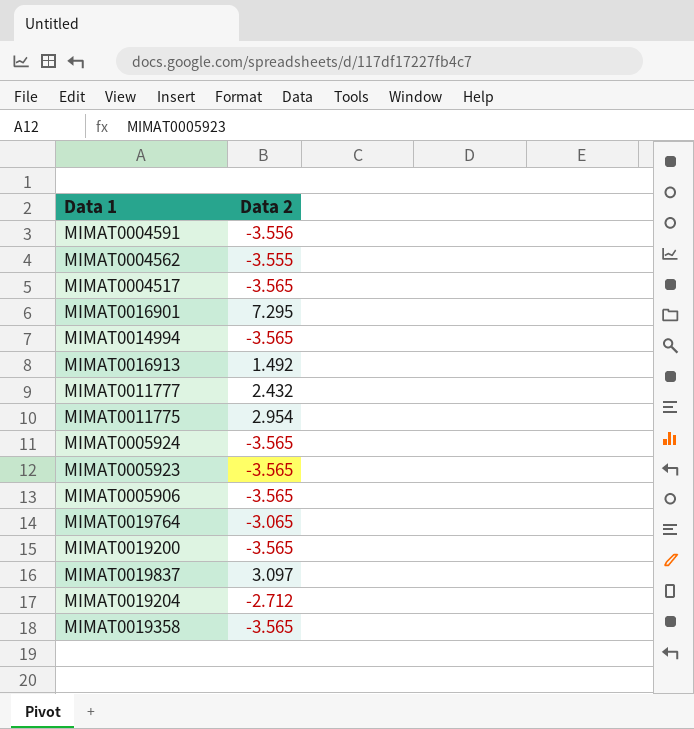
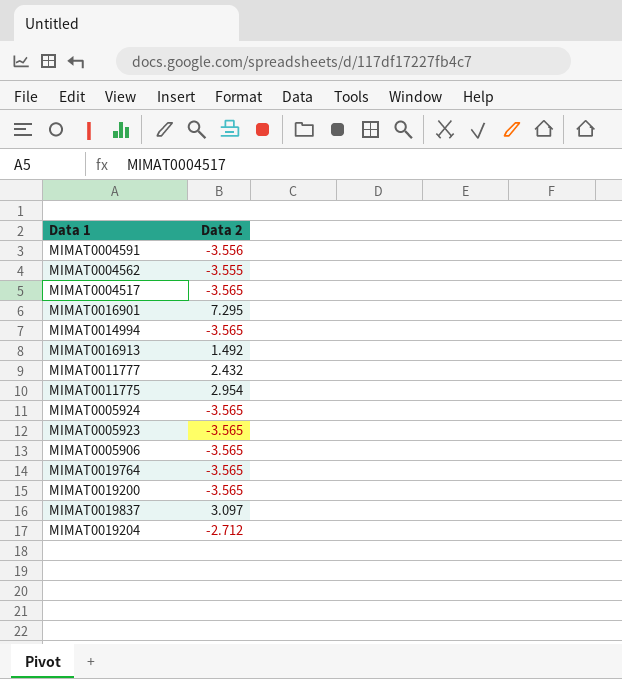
row MIMAT0019358: -3.565 -> none
MIMAT0019764 | Data 2: -3.065 -> -3.565

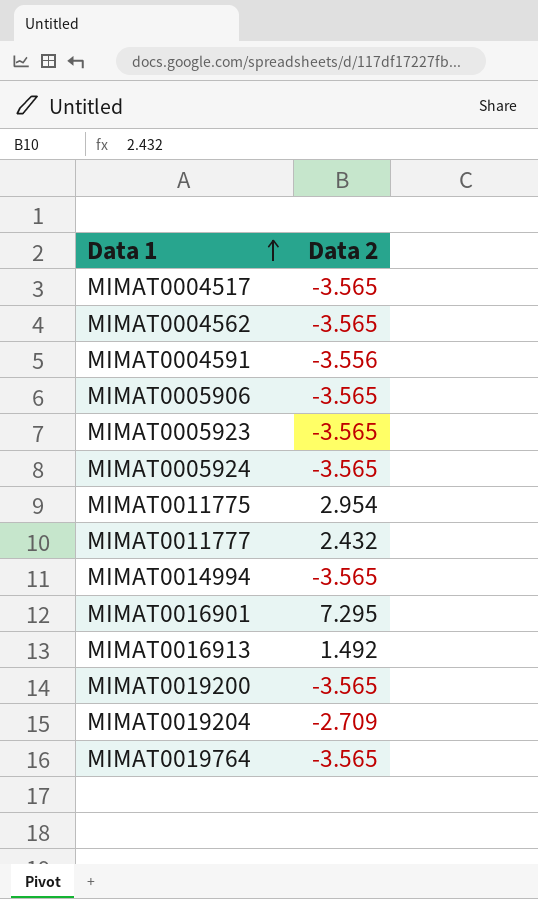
row order: none -> Data 1 ascending
row MIMAT0019837: 3.097 -> none
MIMAT0004562 | Data 2: -3.555 -> -3.565
MIMAT0019204 | Data 2: -2.712 -> -2.709

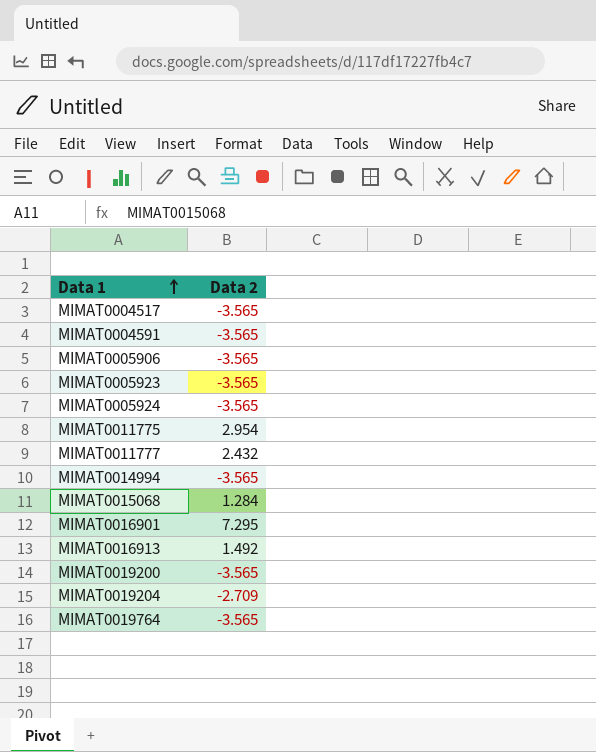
row MIMAT0004562: -3.565 -> none
MIMAT0004591 | Data 2: -3.556 -> -3.565
row MIMAT0015068: none -> 1.284

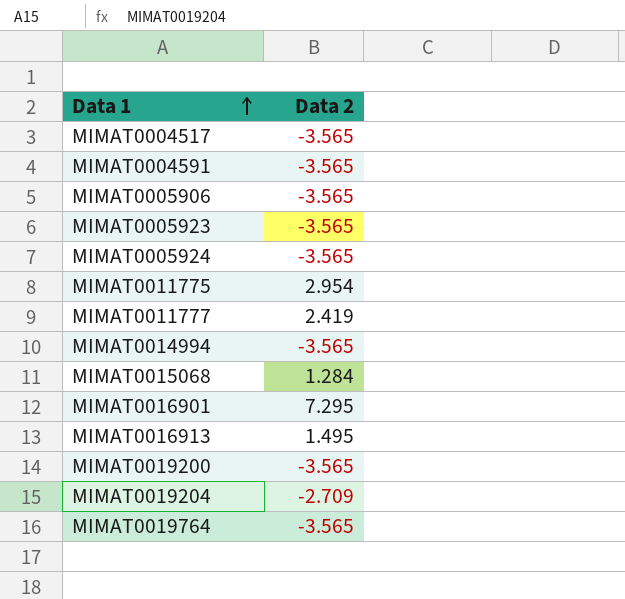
MIMAT0011777 | Data 2: 2.432 -> 2.419
MIMAT0016913 | Data 2: 1.492 -> 1.495

